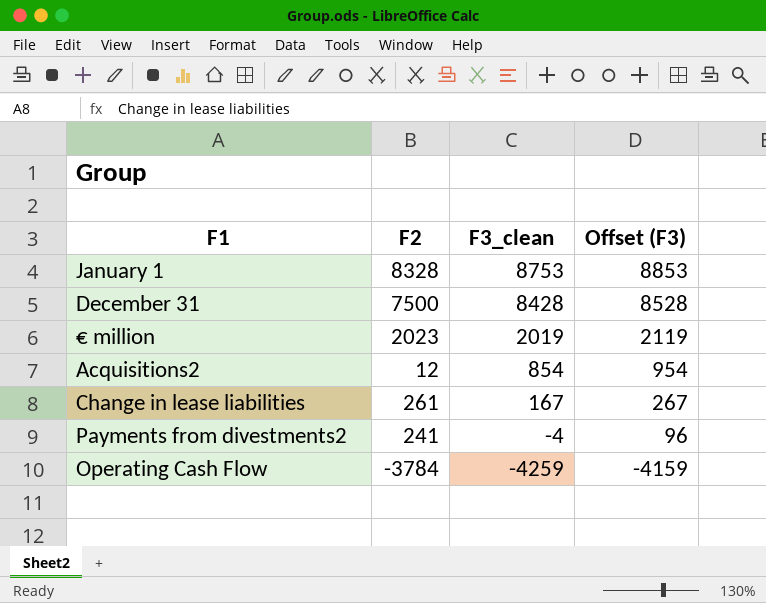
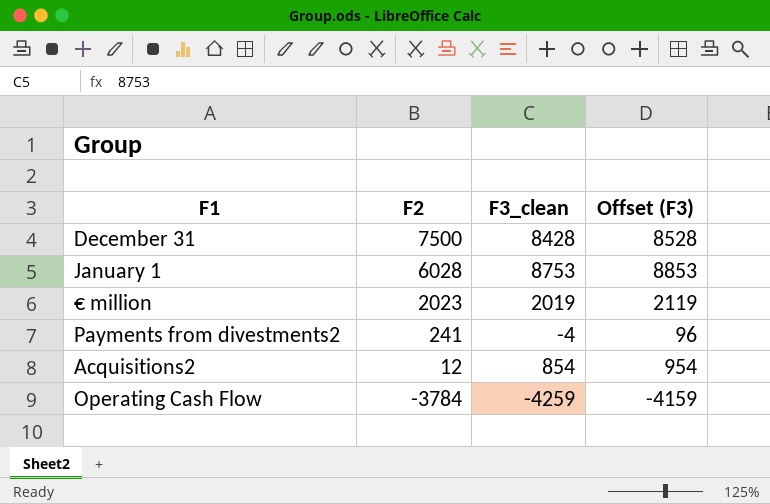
row order: F3_clean descending -> F2 descending
row Change in lease liabilities: 261 | 167 | 267 -> none
January 1 | F2: 8328 -> 6028

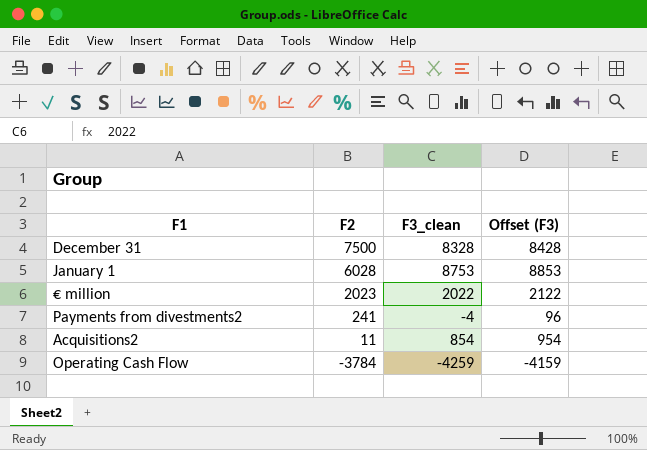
December 31 | F3_clean: 8428 -> 8328
December 31 | Offset (F3): 8528 -> 8428
€ million | F3_clean: 2019 -> 2022
€ million | Offset (F3): 2119 -> 2122
Acquisitions2 | F2: 12 -> 11

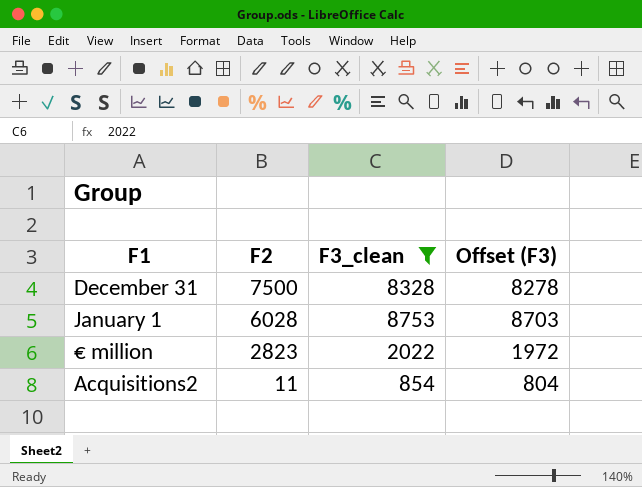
filter: none -> F3_clean >= 854
column Offset (F3) | formula: [F3_clean] + 100 -> [F3_clean] - 50
€ million | F2: 2023 -> 2823

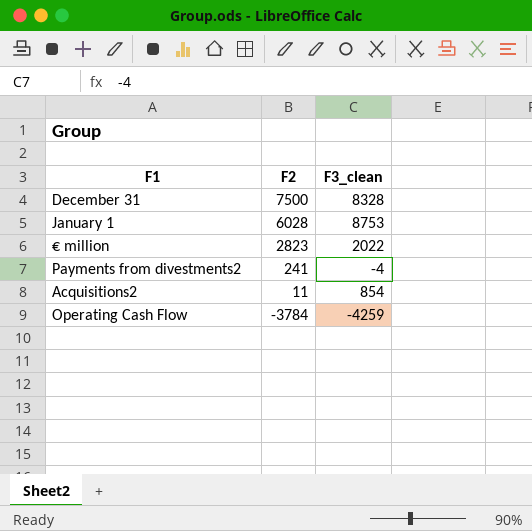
filter: F3_clean >= 854 -> none
column Offset (F3) | formula: [F3_clean] - 50 -> none

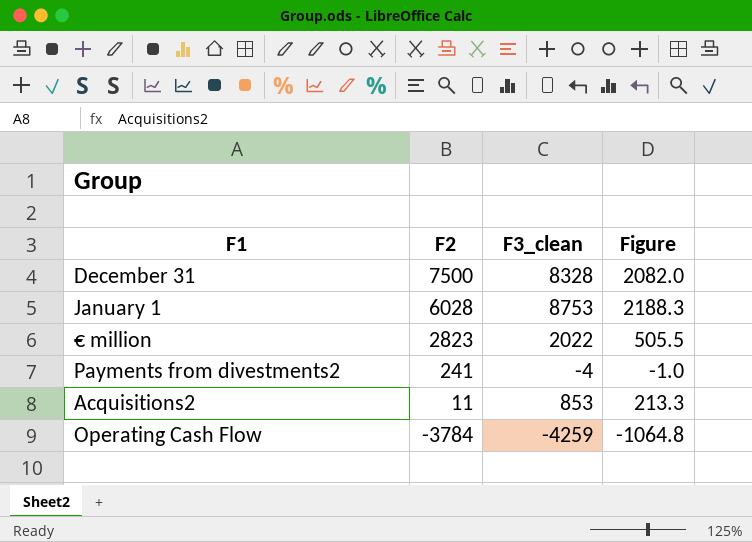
column Figure | formula: none -> [F3_clean] * 0.25
Acquisitions2 | F3_clean: 854 -> 853

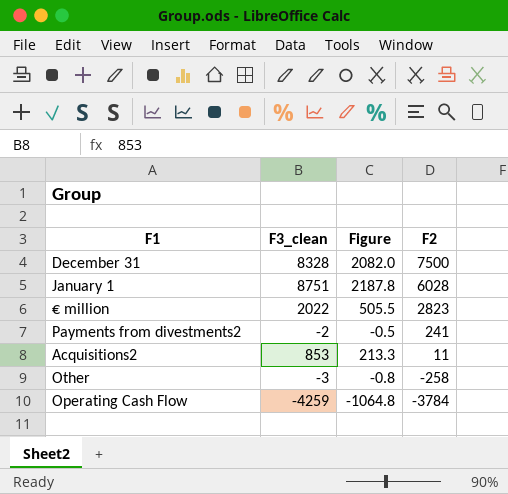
column F2 | position: 2 -> 4
January 1 | F3_clean: 8753 -> 8751
January 1 | Figure: 2188.3 -> 2187.8
Payments from divestments2 | F3_clean: -4 -> -2
Payments from divestments2 | Figure: -1.0 -> -0.5
row Other: none -> -3 | -0.8 | -258

